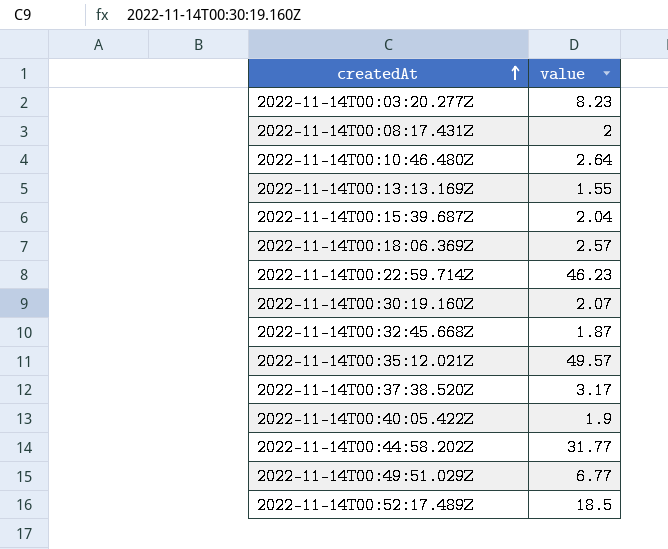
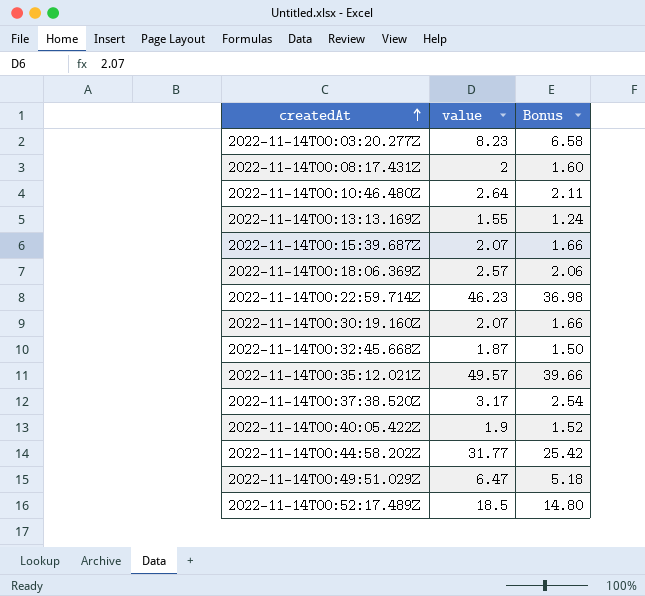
column Bonus | formula: none -> [value] * 0.8
2022-11-14T00:15:39.687Z | value: 2.04 -> 2.07
2022-11-14T00:49:51.029Z | value: 6.77 -> 6.47

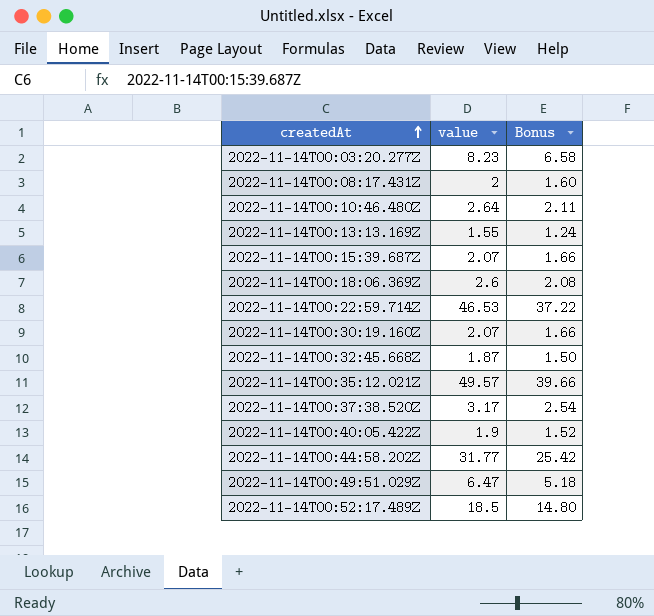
2022-11-14T00:18:06.369Z | value: 2.57 -> 2.6
2022-11-14T00:18:06.369Z | Bonus: 2.06 -> 2.08
2022-11-14T00:22:59.714Z | value: 46.23 -> 46.53
2022-11-14T00:22:59.714Z | Bonus: 36.98 -> 37.22

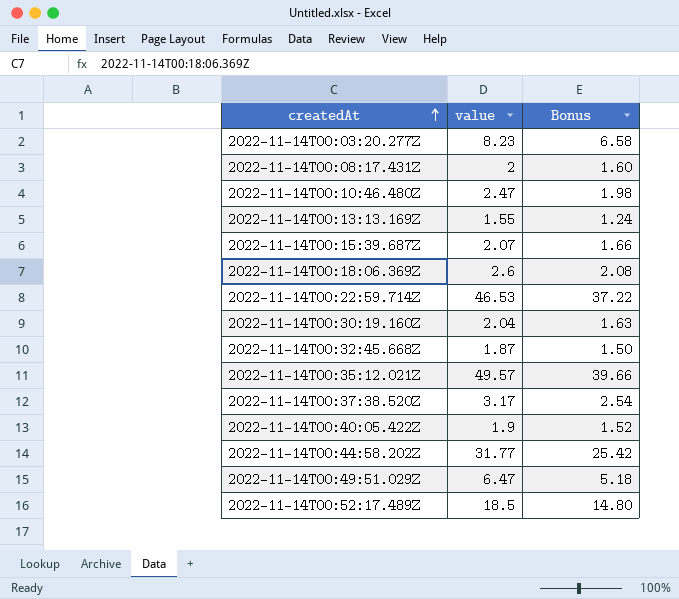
2022-11-14T00:10:46.480Z | value: 2.64 -> 2.47
2022-11-14T00:10:46.480Z | Bonus: 2.11 -> 1.98
2022-11-14T00:30:19.160Z | value: 2.07 -> 2.04
2022-11-14T00:30:19.160Z | Bonus: 1.66 -> 1.63

